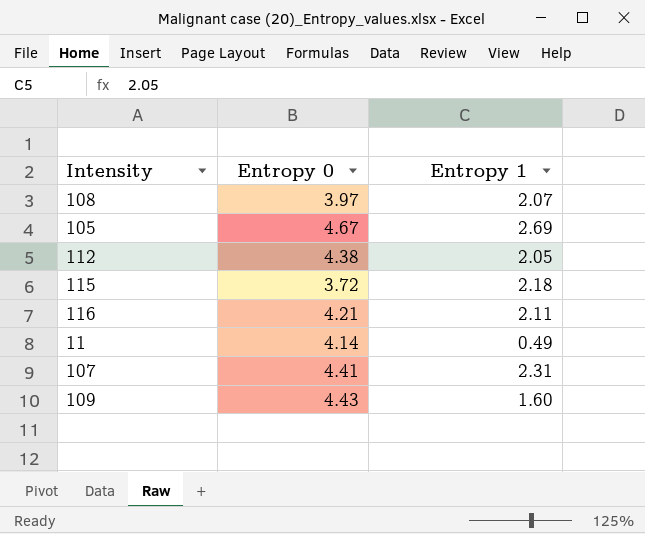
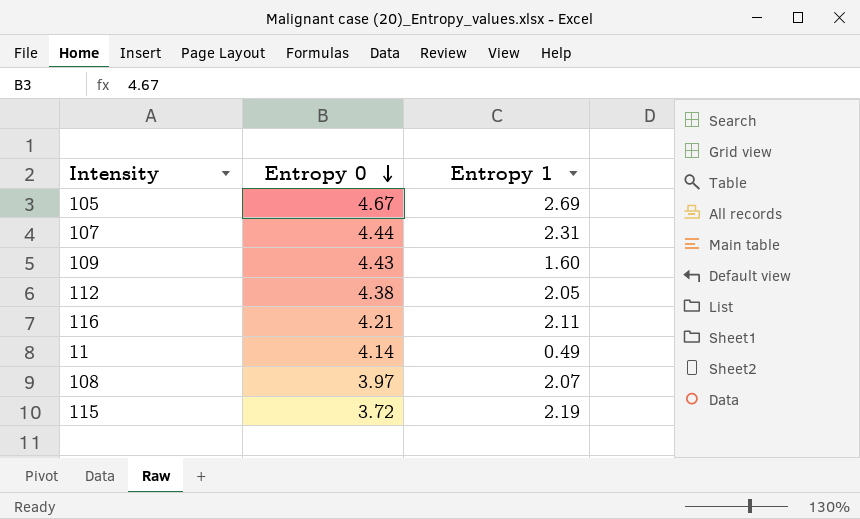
row order: none -> Entropy 0 descending
107 | Entropy 0: 4.41 -> 4.44
115 | Entropy 1: 2.18 -> 2.19

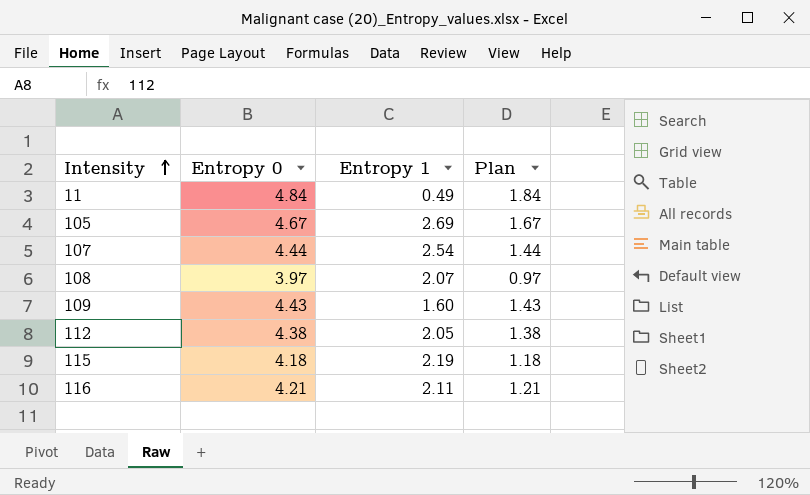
row order: Entropy 0 descending -> Intensity ascending
column Plan | formula: none -> [Entropy 0] - 3
11 | Entropy 0: 4.14 -> 4.84
107 | Entropy 1: 2.31 -> 2.54
115 | Entropy 0: 3.72 -> 4.18

